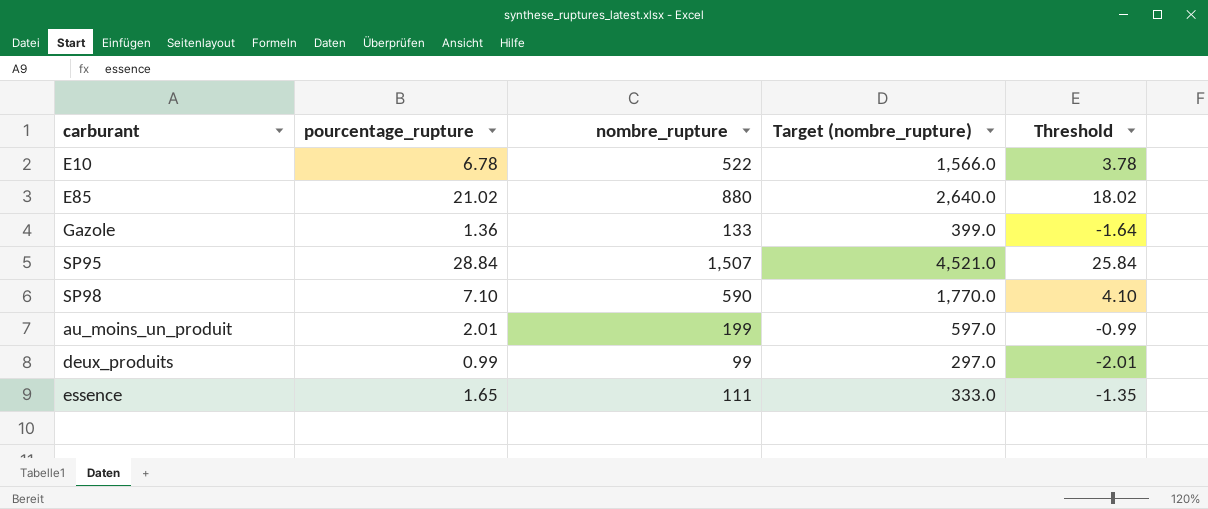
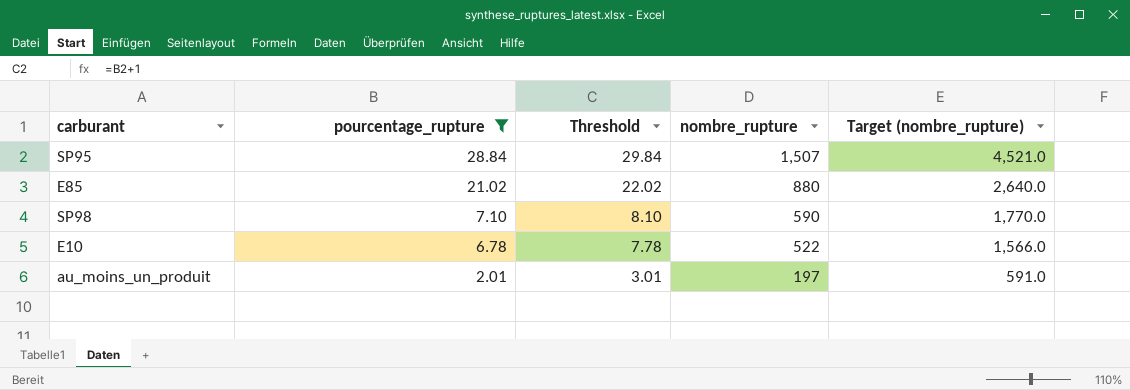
filter: none -> pourcentage_rupture >= 2.01
row order: none -> pourcentage_rupture descending
column Threshold | formula: [pourcentage_rupture] - 3 -> [pourcentage_rupture] + 1
column Threshold | position: 5 -> 3
au_moins_un_produit | nombre_rupture: 199 -> 197
au_moins_un_produit | Target (nombre_rupture): 597.0 -> 591.0

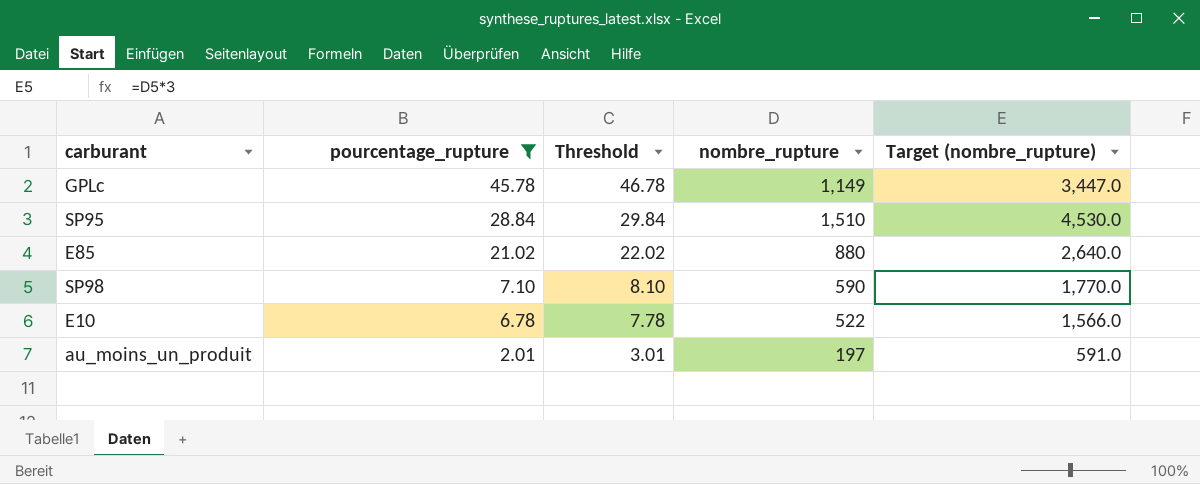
row GPLc: none -> 45.78 | 46.78 | 1,149 | 3,447.0
SP95 | nombre_rupture: 1,507 -> 1,510
SP95 | Target (nombre_rupture): 4,521.0 -> 4,530.0

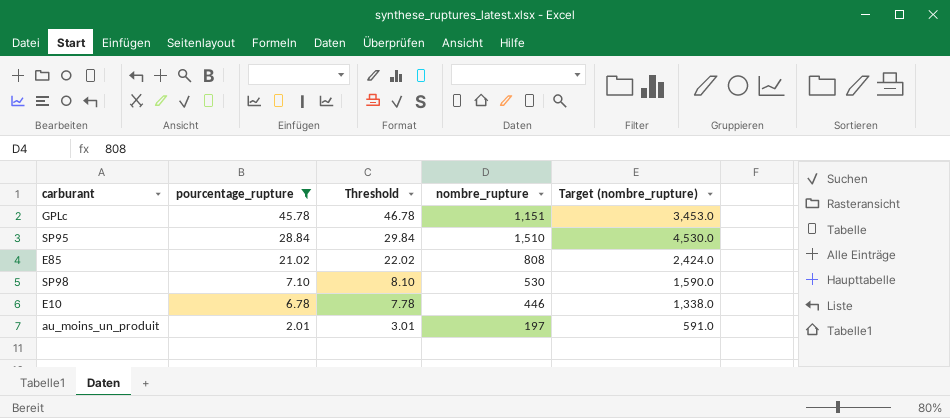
GPLc | nombre_rupture: 1,149 -> 1,151
GPLc | Target (nombre_rupture): 3,447.0 -> 3,453.0
E85 | nombre_rupture: 880 -> 808
E85 | Target (nombre_rupture): 2,640.0 -> 2,424.0
SP98 | nombre_rupture: 590 -> 530
SP98 | Target (nombre_rupture): 1,770.0 -> 1,590.0
E10 | nombre_rupture: 522 -> 446
E10 | Target (nombre_rupture): 1,566.0 -> 1,338.0

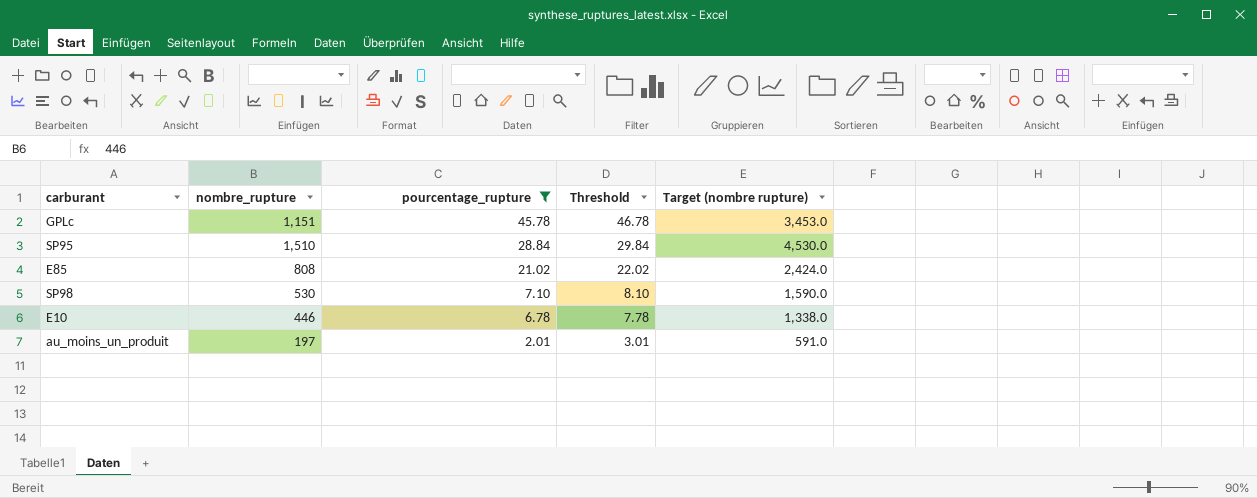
column nombre_rupture | position: 4 -> 2
column name: Target (nombre_rupture) -> Target (nombre rupture)

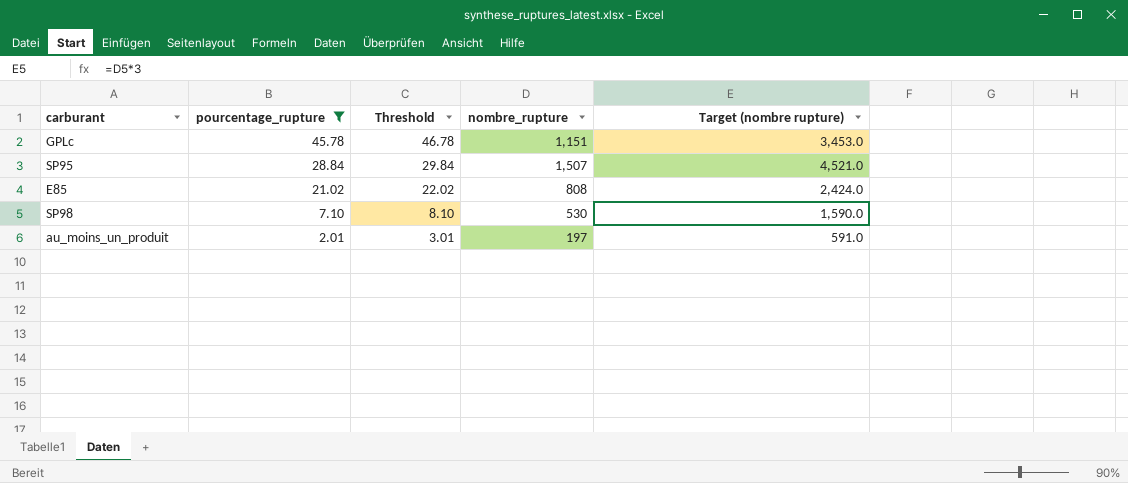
column nombre_rupture | position: 2 -> 4
row E10: 446 | 6.78 | 7.78 | 1,338.0 -> none
SP95 | nombre_rupture: 1,510 -> 1,507
SP95 | Target (nombre rupture): 4,530.0 -> 4,521.0

